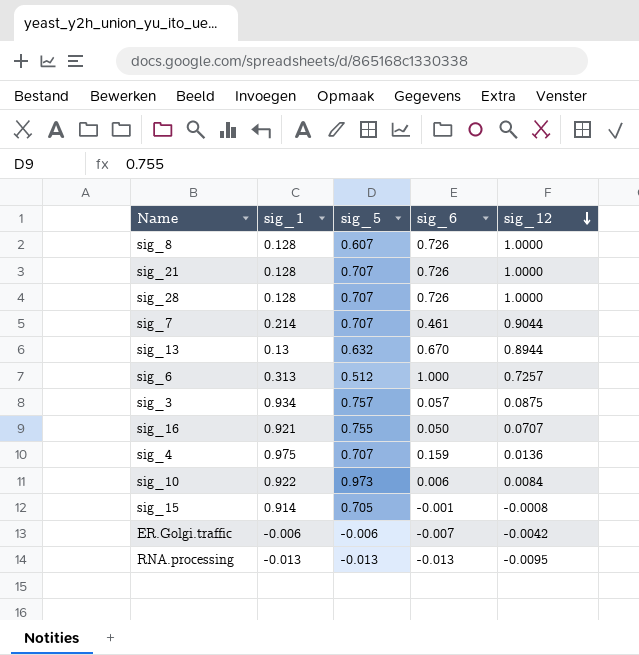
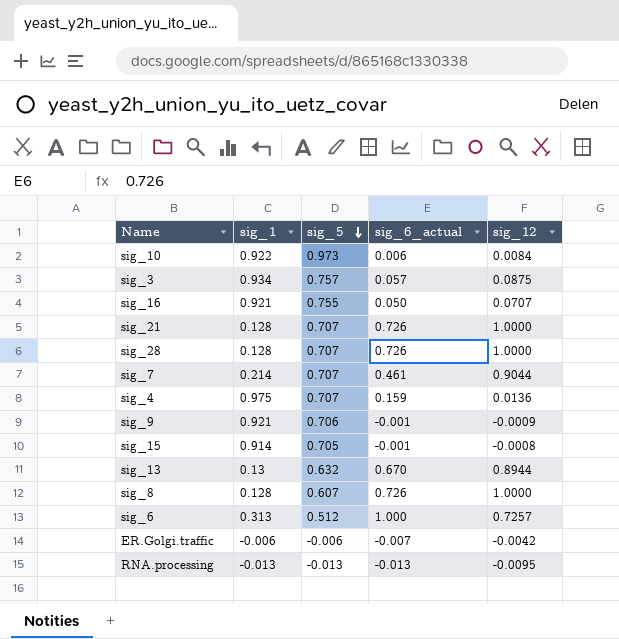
row order: sig_12 descending -> sig_5 descending
column name: sig_6 -> sig_6_actual
row sig_9: none -> 0.921 | 0.706 | -0.001 | -0.0009

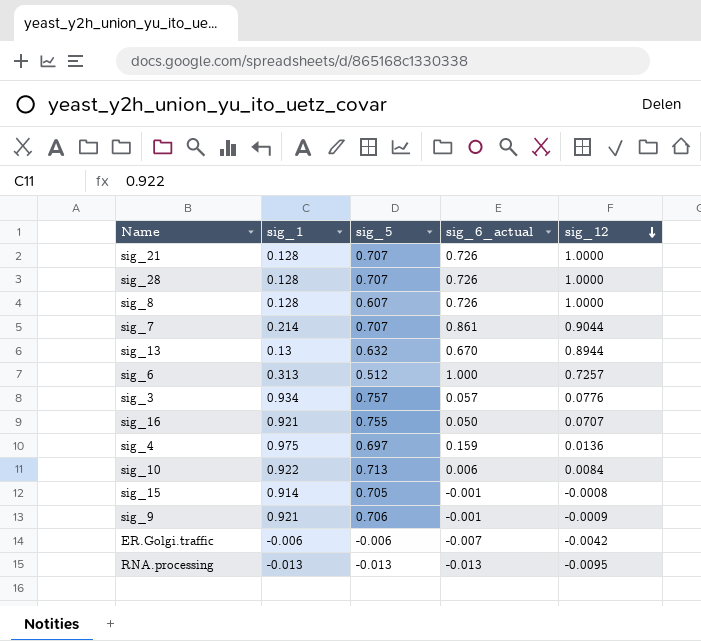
row order: sig_5 descending -> sig_12 descending
sig_7 | sig_6_actual: 0.461 -> 0.861
sig_3 | sig_12: 0.0875 -> 0.0776
sig_4 | sig_5: 0.707 -> 0.697
sig_10 | sig_5: 0.973 -> 0.713

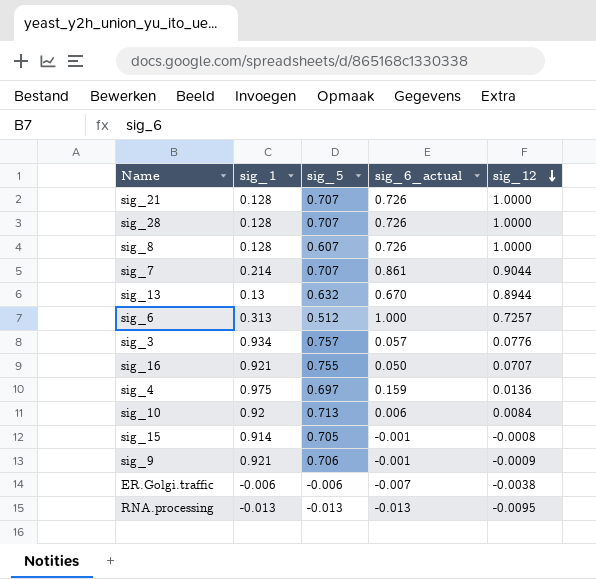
sig_10 | sig_1: 0.922 -> 0.92
ER.Golgi.traffic | sig_12: -0.0042 -> -0.0038

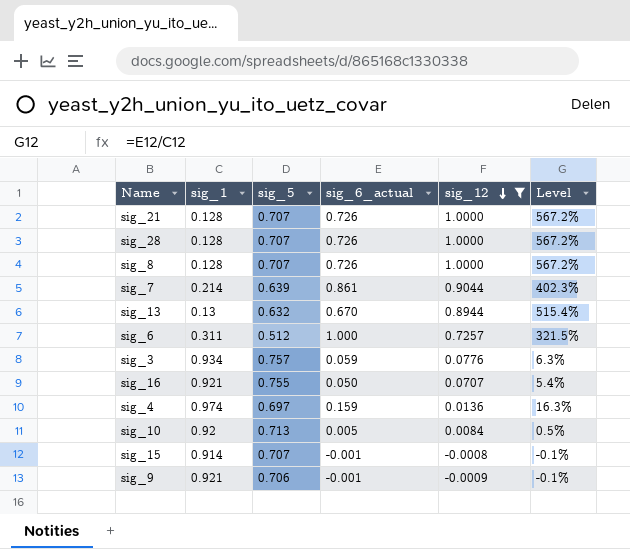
filter: none -> sig_12 >= -0.0009
column Level | formula: none -> [sig_6_actual] / [sig_1]
sig_8 | sig_5: 0.607 -> 0.707
sig_7 | sig_5: 0.707 -> 0.639
sig_6 | sig_1: 0.313 -> 0.311
sig_3 | sig_6_actual: 0.057 -> 0.059
sig_4 | sig_1: 0.975 -> 0.974
sig_10 | sig_6_actual: 0.006 -> 0.005
sig_15 | sig_5: 0.705 -> 0.707

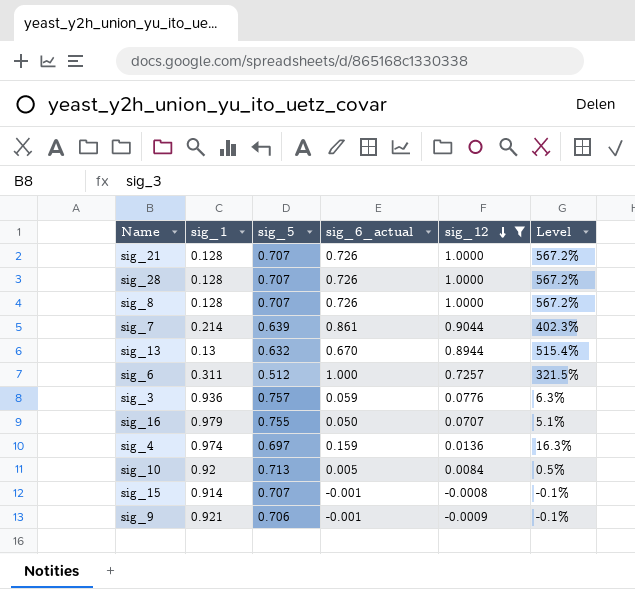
sig_3 | sig_1: 0.934 -> 0.936
sig_16 | sig_1: 0.921 -> 0.979
sig_16 | Level: 5.4% -> 5.1%

